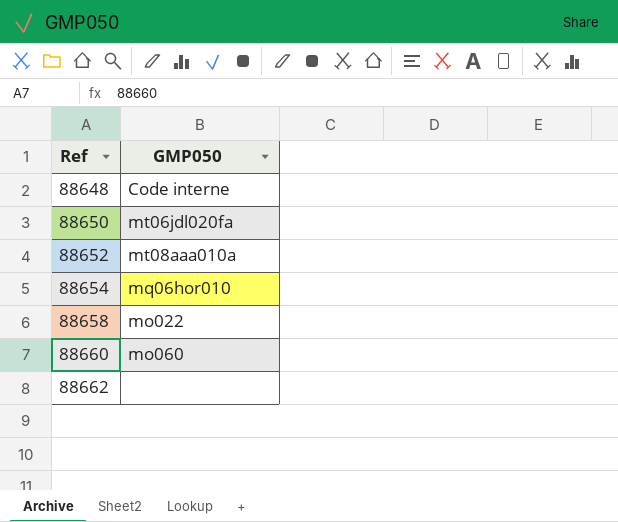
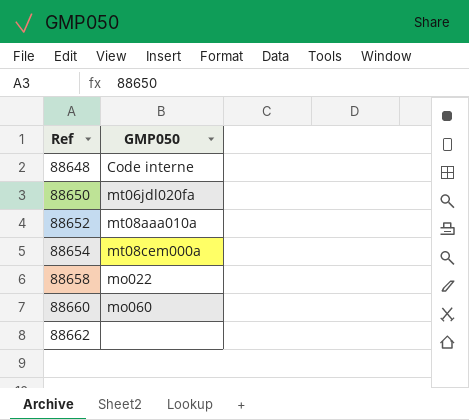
88654 | GMP050: mq06hor010 -> mt08cem000a

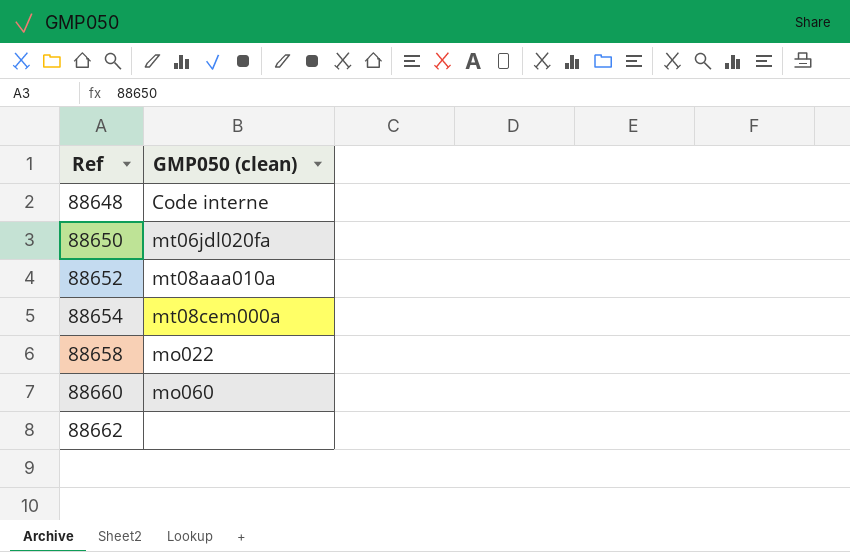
column name: GMP050 -> GMP050 (clean)

